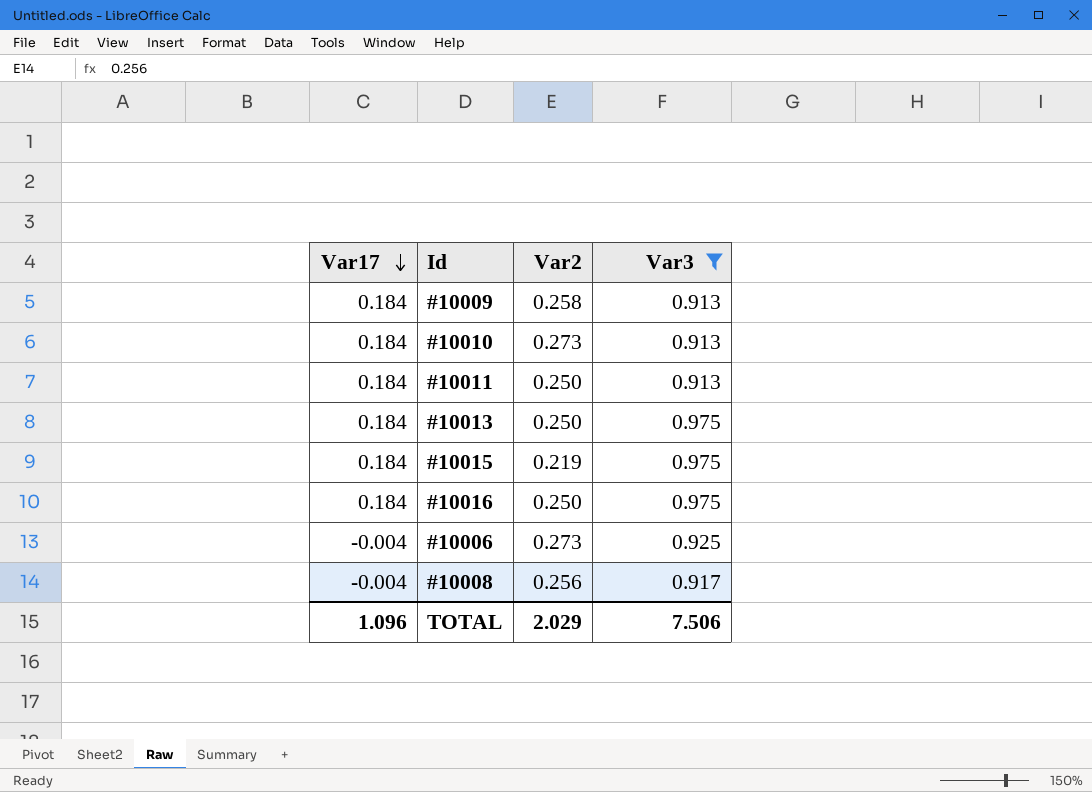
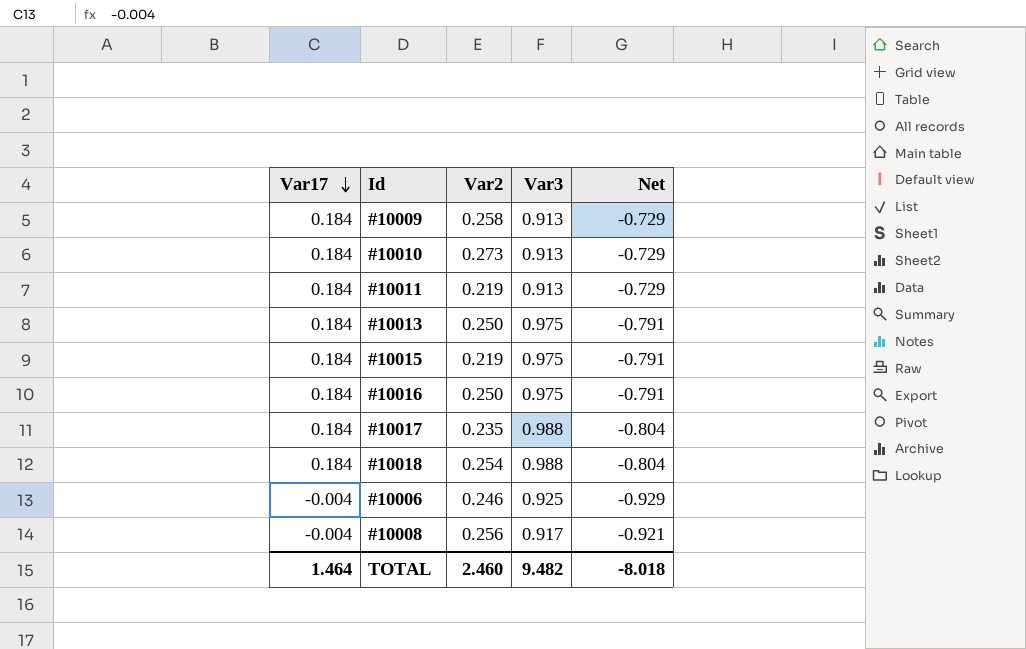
filter: Var3 != 0.988 -> none
column Net | formula: none -> [Var17] - [Var3]
#10011 | Var2: 0.250 -> 0.219
#10006 | Var2: 0.273 -> 0.246
TOTAL | Var17: 1.096 -> 1.464
TOTAL | Var2: 2.029 -> 2.460
TOTAL | Var3: 7.506 -> 9.482

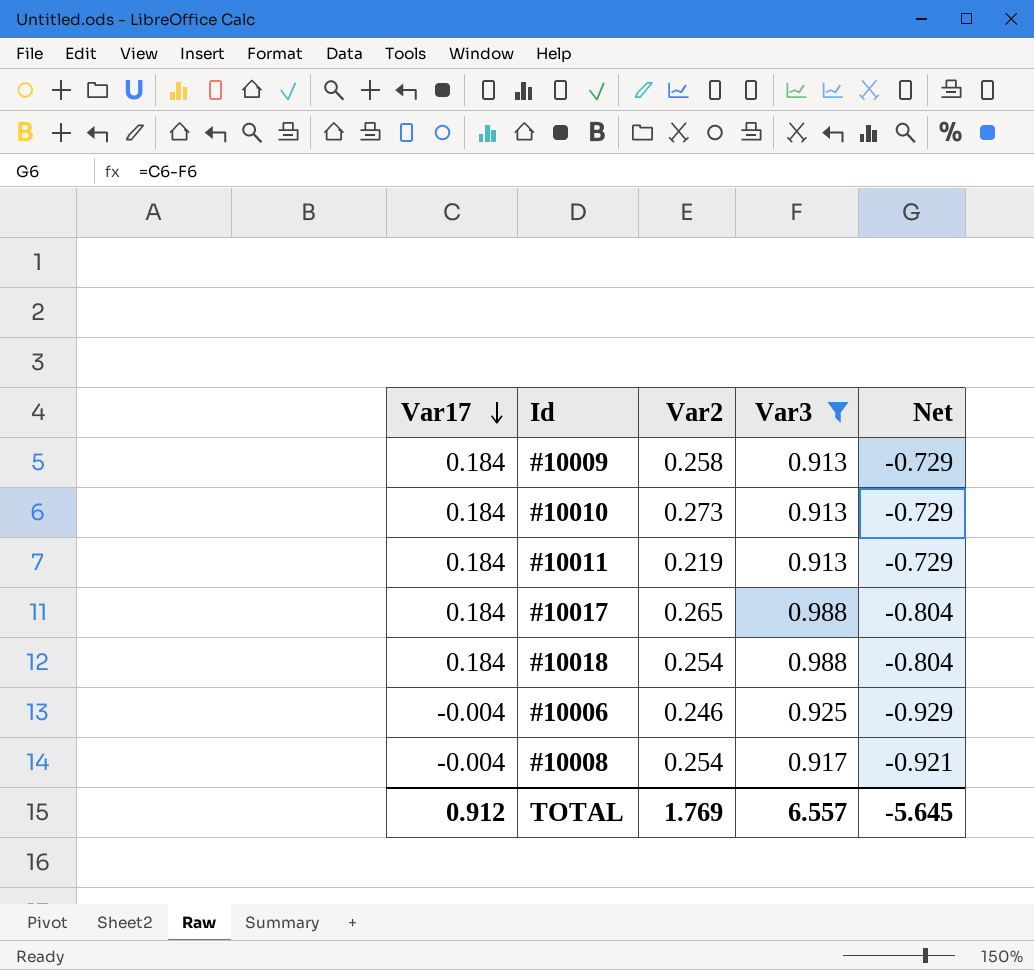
filter: none -> Var3 != 0.975
#10017 | Var2: 0.235 -> 0.265
#10008 | Var2: 0.256 -> 0.254
TOTAL | Var17: 1.464 -> 0.912
TOTAL | Var2: 2.460 -> 1.769
TOTAL | Var3: 9.482 -> 6.557
TOTAL | Net: -8.018 -> -5.645

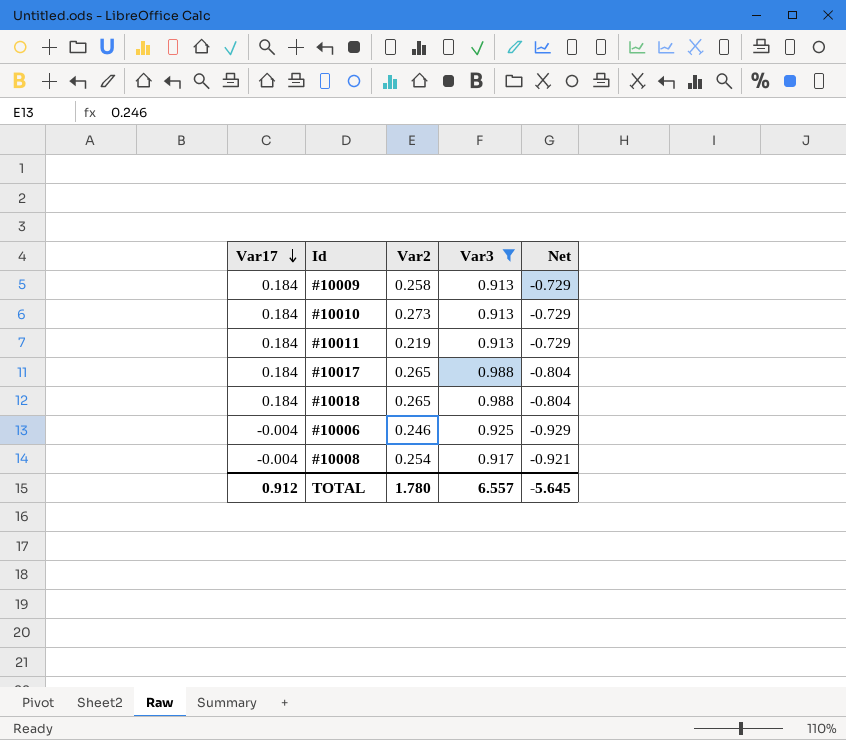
#10018 | Var2: 0.254 -> 0.265
TOTAL | Var2: 1.769 -> 1.780

